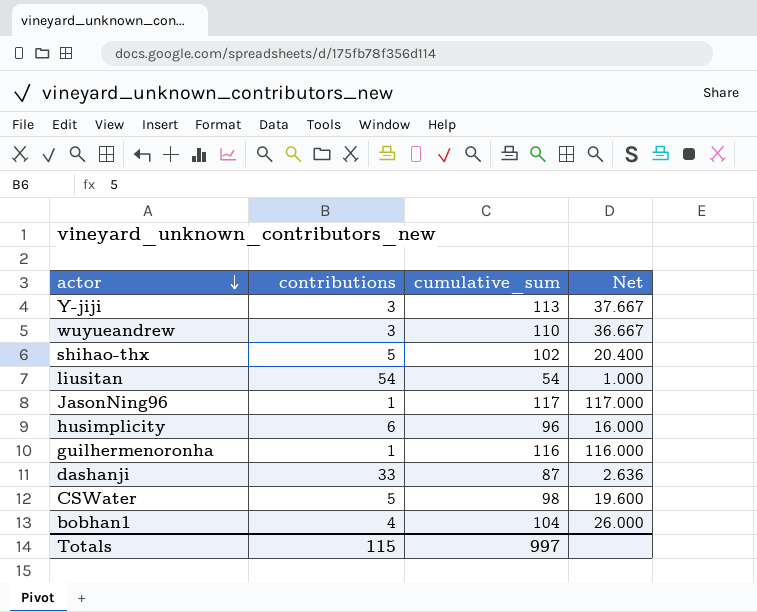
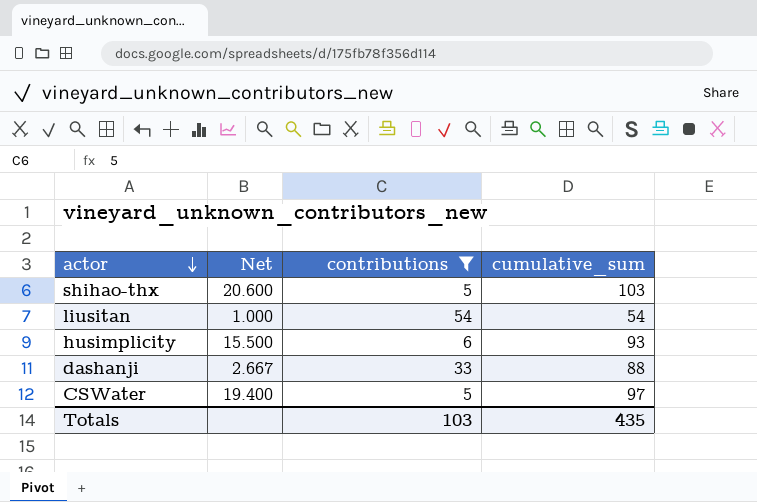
filter: none -> contributions >= 5
column Net | position: 4 -> 2
shihao-thx | Net: 20.400 -> 20.600
shihao-thx | cumulative_sum: 102 -> 103
husimplicity | Net: 16.000 -> 15.500
husimplicity | cumulative_sum: 96 -> 93
dashanji | Net: 2.636 -> 2.667
dashanji | cumulative_sum: 87 -> 88
CSWater | Net: 19.600 -> 19.400
CSWater | cumulative_sum: 98 -> 97
Totals | contributions: 115 -> 103
Totals | cumulative_sum: 997 -> 435

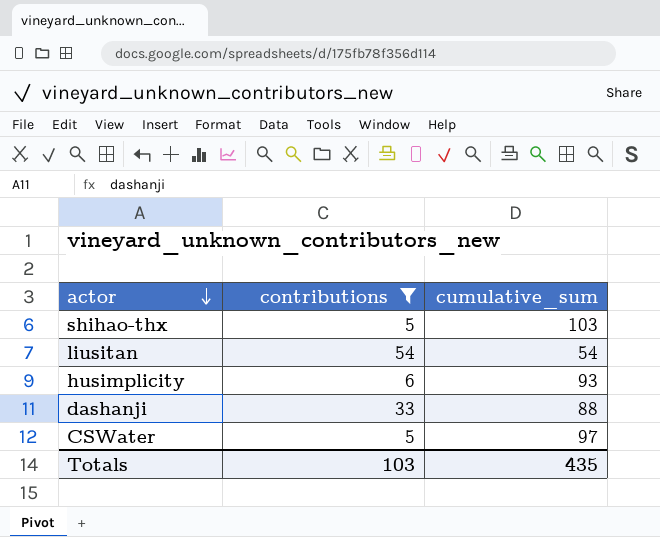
column Net | formula: [cumulative_sum] / [contributions] -> none

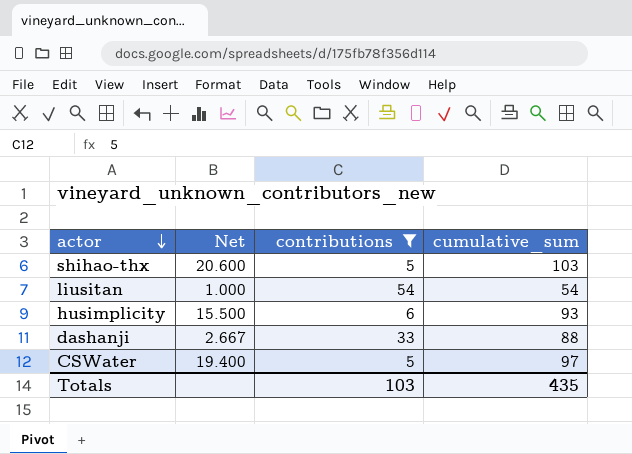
column Net | formula: none -> [cumulative_sum] / [contributions]

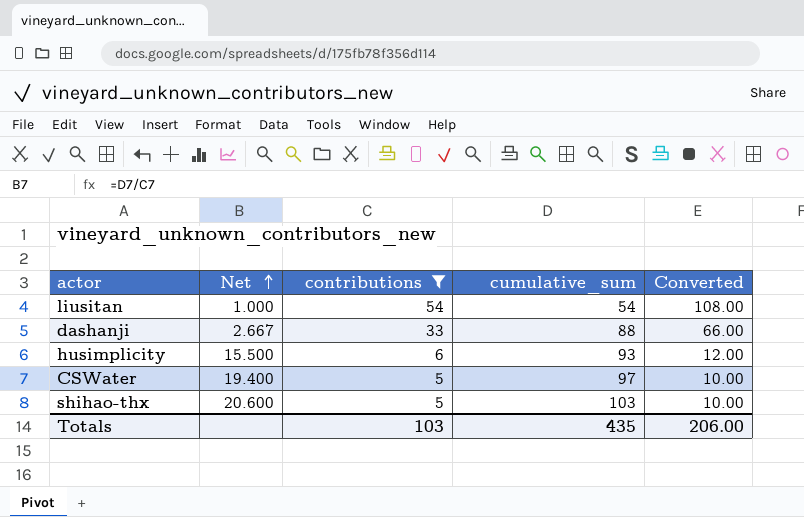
row order: actor descending -> Net ascending
column Converted | formula: none -> [contributions] * 2

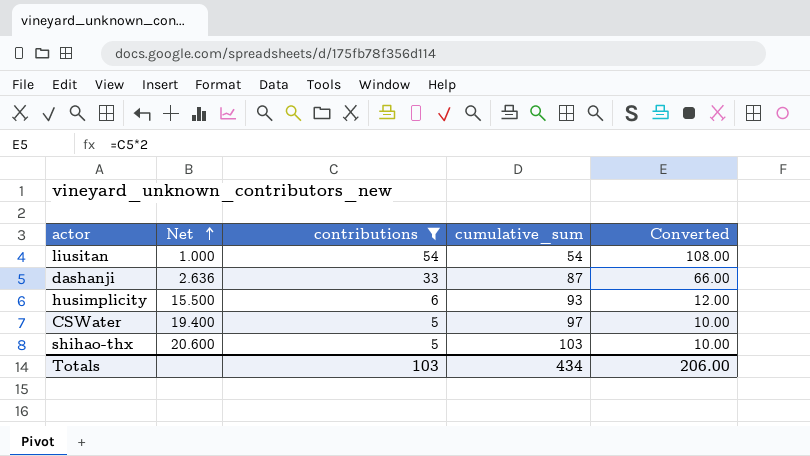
dashanji | Net: 2.667 -> 2.636
dashanji | cumulative_sum: 88 -> 87
Totals | cumulative_sum: 435 -> 434

